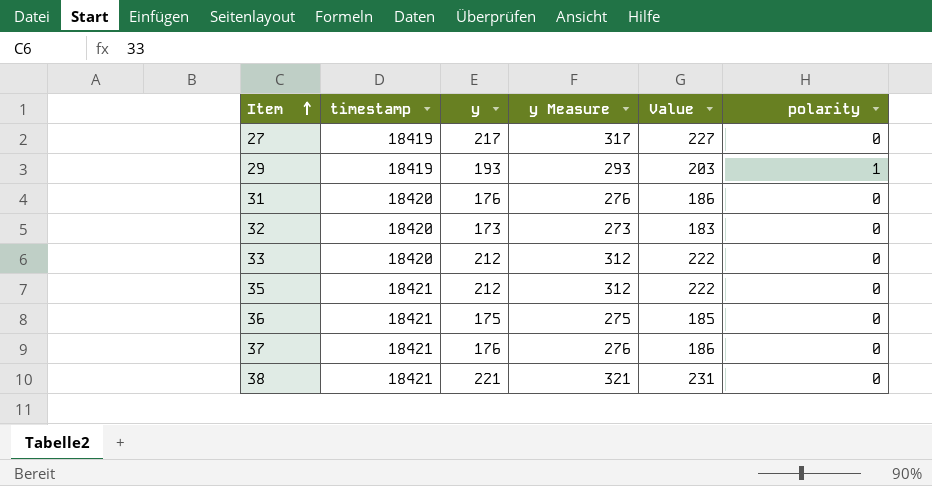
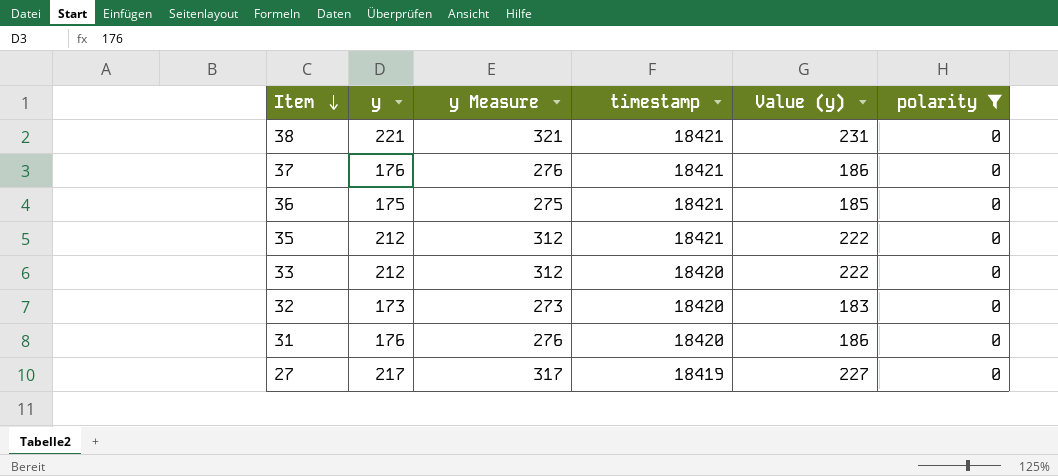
filter: none -> polarity = 0
row order: Item ascending -> Item descending
column timestamp | position: 2 -> 4
column name: Value -> Value (y)

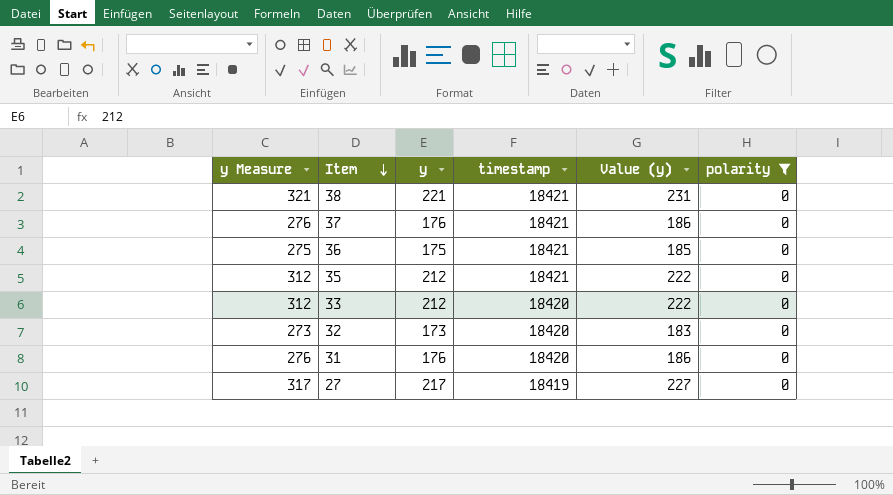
column y Measure | position: 3 -> 1

